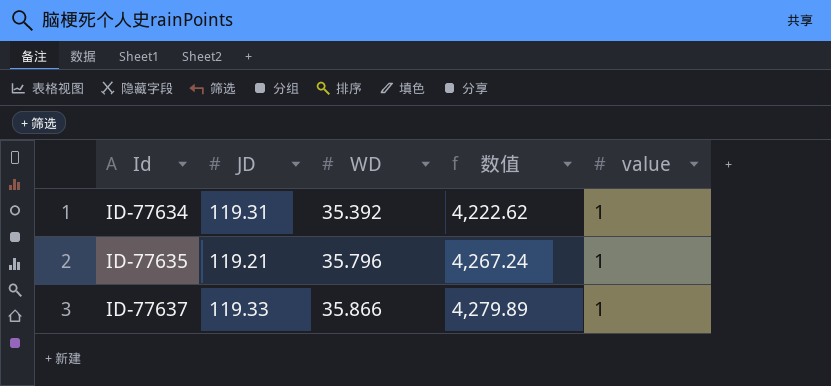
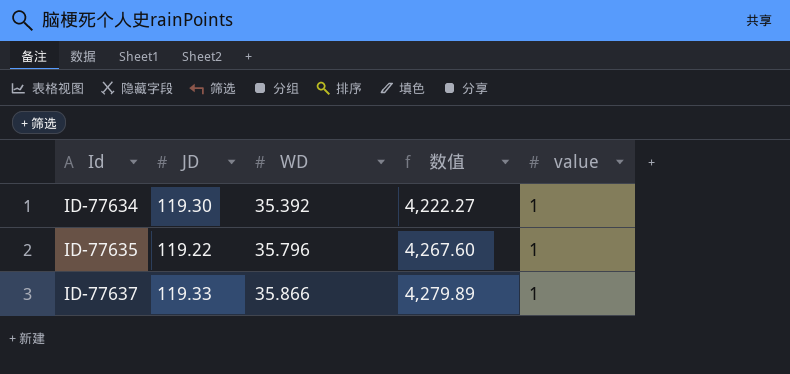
ID-77634 | JD: 119.31 -> 119.30
ID-77634 | 数值: 4,222.62 -> 4,222.27
ID-77635 | JD: 119.21 -> 119.22
ID-77635 | 数值: 4,267.24 -> 4,267.60

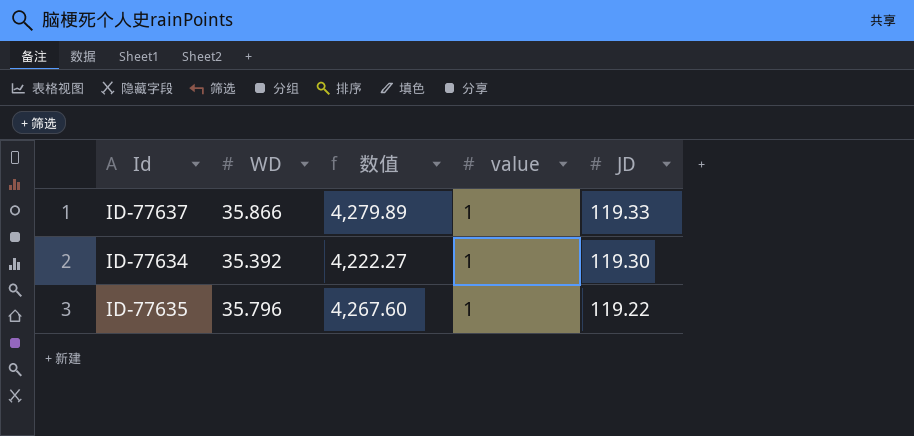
row order: Id ascending -> JD descending
column JD | position: 2 -> 5

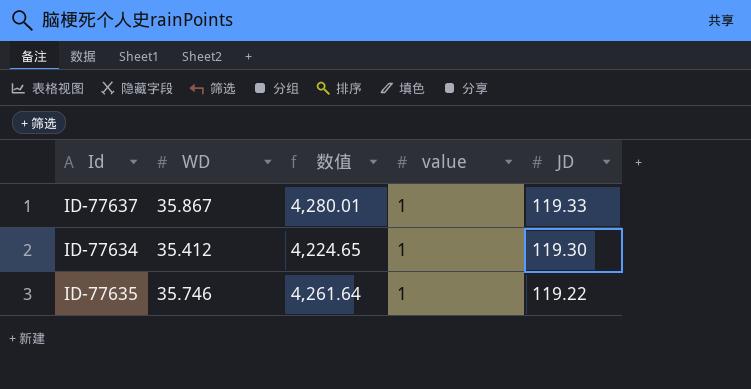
ID-77637 | WD: 35.866 -> 35.867
ID-77637 | 数值: 4,279.89 -> 4,280.01
ID-77634 | WD: 35.392 -> 35.412
ID-77634 | 数值: 4,222.27 -> 4,224.65
ID-77635 | WD: 35.796 -> 35.746
ID-77635 | 数值: 4,267.60 -> 4,261.64

